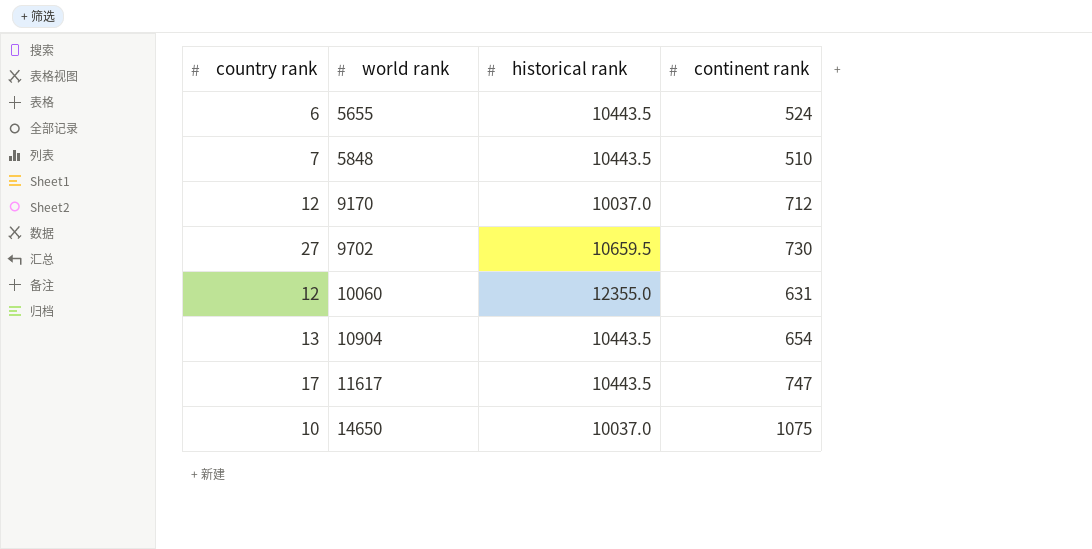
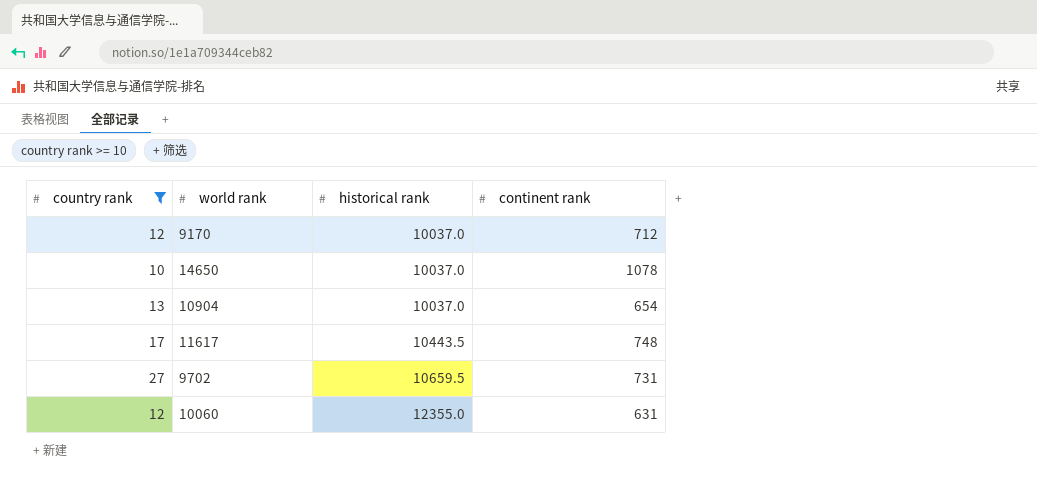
filter: none -> country rank >= 10
row order: world rank ascending -> historical rank ascending
14650 | continent rank: 1075 -> 1078
10904 | historical rank: 10443.5 -> 10037.0
11617 | continent rank: 747 -> 748
9702 | continent rank: 730 -> 731

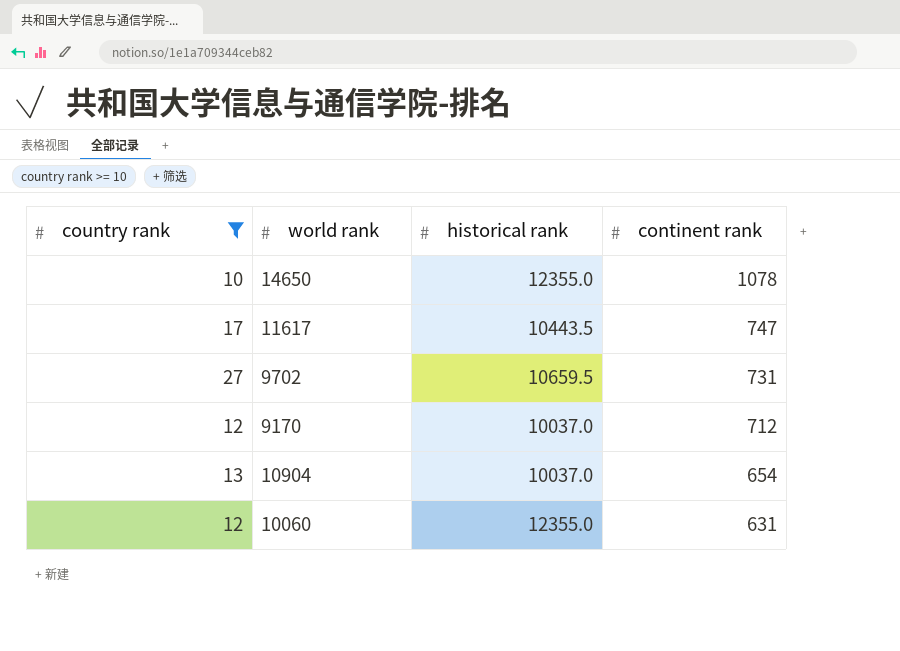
row order: historical rank ascending -> continent rank descending
14650 | historical rank: 10037.0 -> 12355.0
11617 | continent rank: 748 -> 747

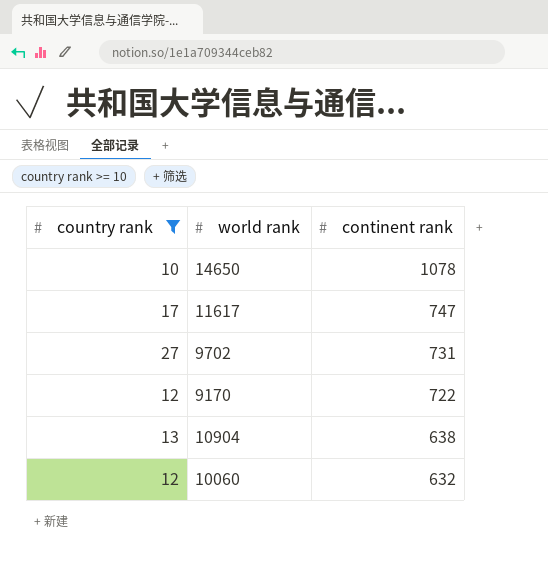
column historical rank | position: 3 -> none
9170 | continent rank: 712 -> 722
10904 | continent rank: 654 -> 638
10060 | continent rank: 631 -> 632

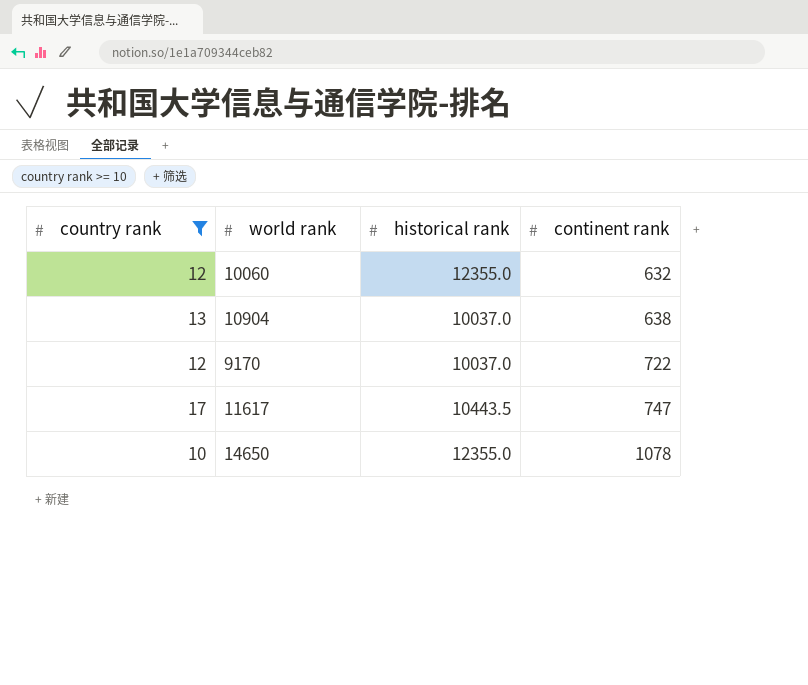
row order: continent rank descending -> continent rank ascending
column historical rank | position: none -> 3
row 9702: 27 | 731 -> none

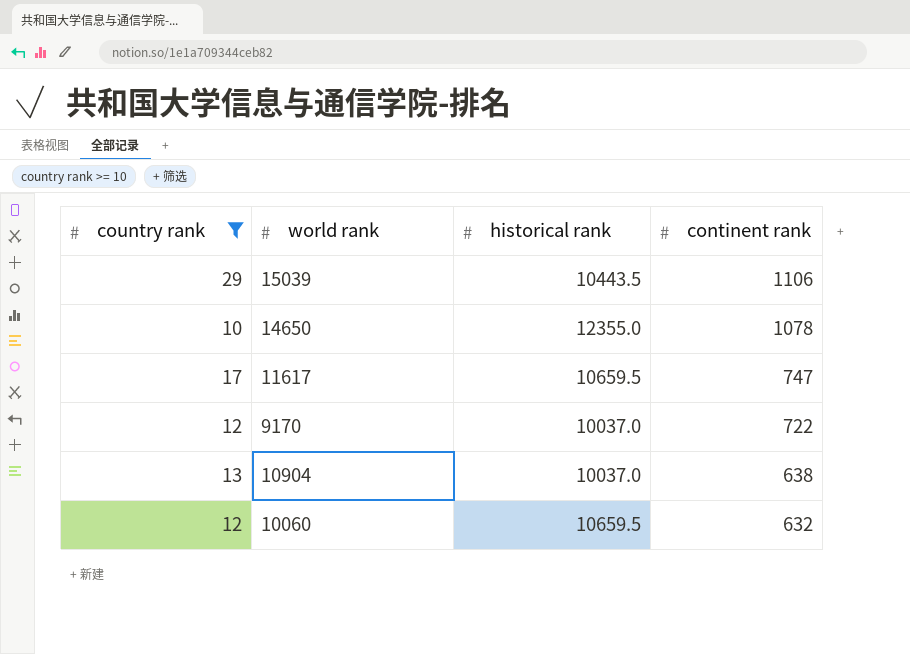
row order: continent rank ascending -> continent rank descending
row 15039: none -> 29 | 10443.5 | 1106
11617 | historical rank: 10443.5 -> 10659.5
10060 | historical rank: 12355.0 -> 10659.5

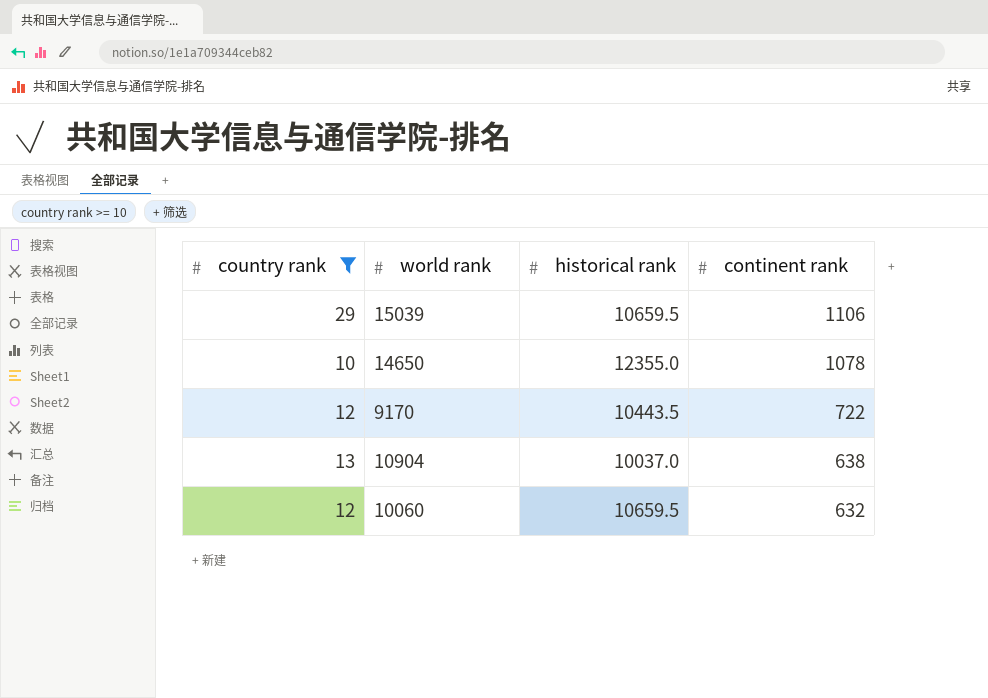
row 11617: 17 | 10659.5 | 747 -> none
15039 | historical rank: 10443.5 -> 10659.5
9170 | historical rank: 10037.0 -> 10443.5

